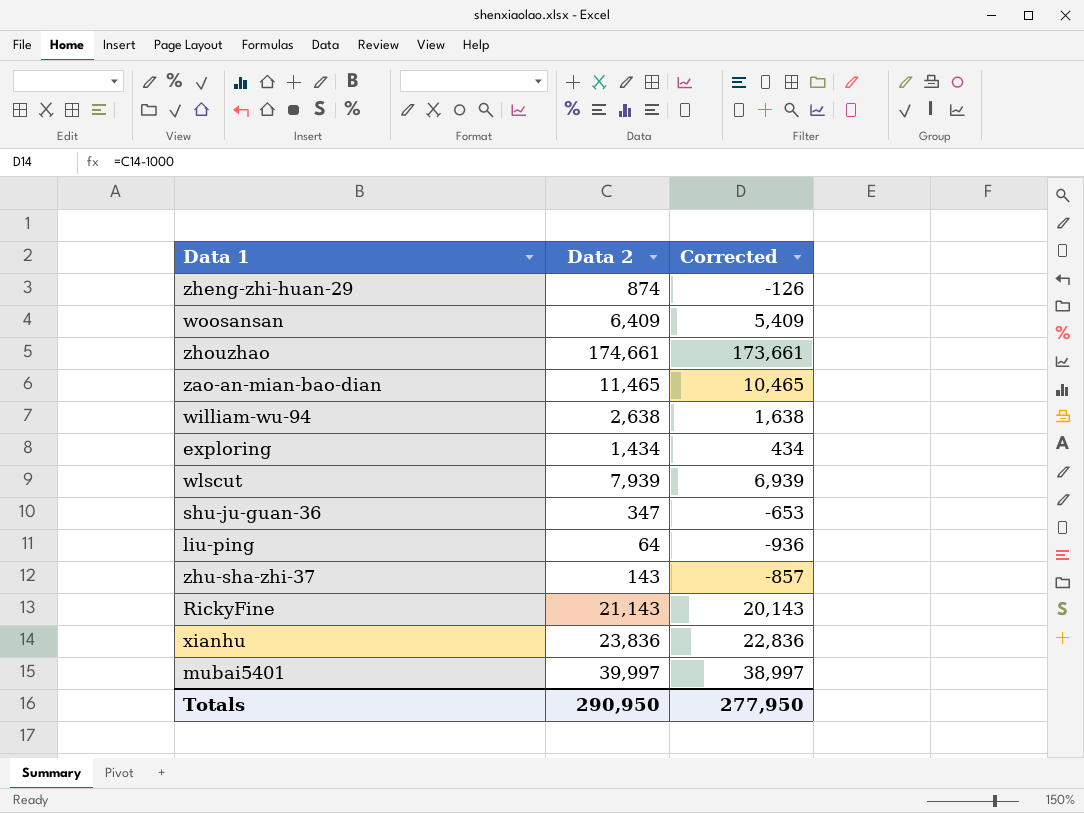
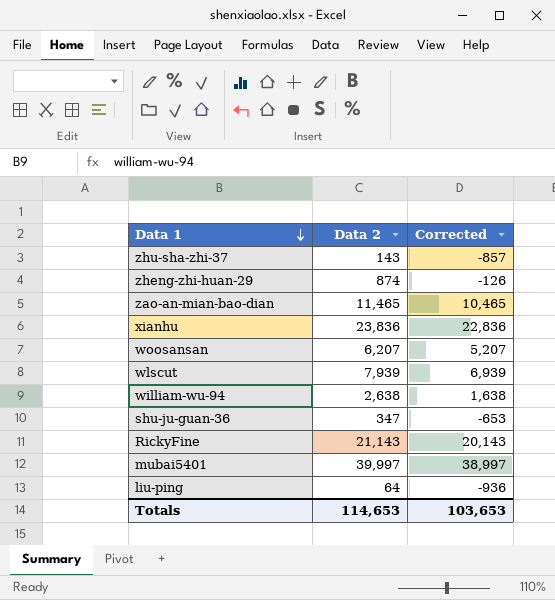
row order: none -> Data 1 descending
row zhouzhao: 174,661 | 173,661 -> none
row exploring: 1,434 | 434 -> none
woosansan | Data 2: 6,409 -> 6,207
woosansan | Corrected: 5,409 -> 5,207
Totals | Data 2: 290,950 -> 114,653
Totals | Corrected: 277,950 -> 103,653

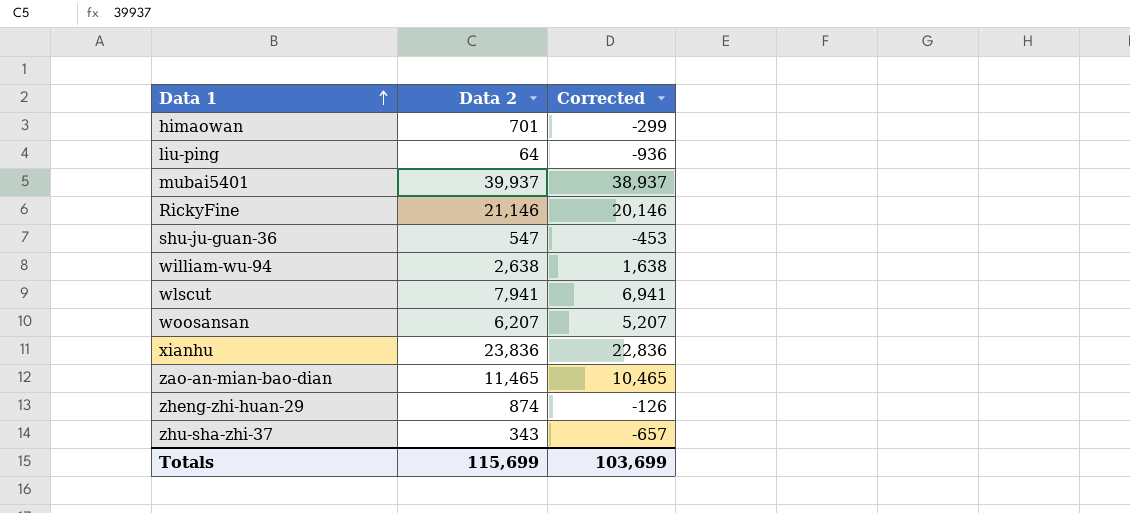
row order: Data 1 descending -> Data 1 ascending
row himaowan: none -> 701 | -299
mubai5401 | Data 2: 39,997 -> 39,937
mubai5401 | Corrected: 38,997 -> 38,937
RickyFine | Data 2: 21,143 -> 21,146
RickyFine | Corrected: 20,143 -> 20,146
shu-ju-guan-36 | Data 2: 347 -> 547
shu-ju-guan-36 | Corrected: -653 -> -453
wlscut | Data 2: 7,939 -> 7,941
wlscut | Corrected: 6,939 -> 6,941
zhu-sha-zhi-37 | Data 2: 143 -> 343
zhu-sha-zhi-37 | Corrected: -857 -> -657
Totals | Data 2: 114,653 -> 115,699
Totals | Corrected: 103,653 -> 103,699

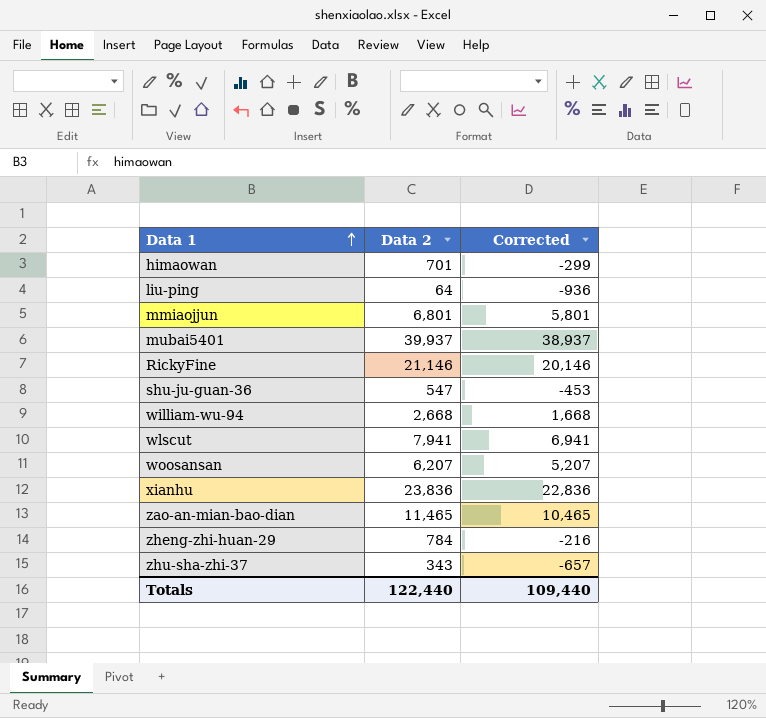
row mmiaojjun: none -> 6,801 | 5,801
william-wu-94 | Data 2: 2,638 -> 2,668
william-wu-94 | Corrected: 1,638 -> 1,668
zheng-zhi-huan-29 | Data 2: 874 -> 784
zheng-zhi-huan-29 | Corrected: -126 -> -216
Totals | Data 2: 115,699 -> 122,440
Totals | Corrected: 103,699 -> 109,440

